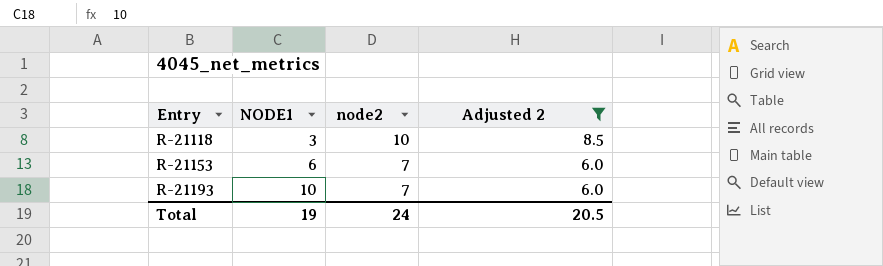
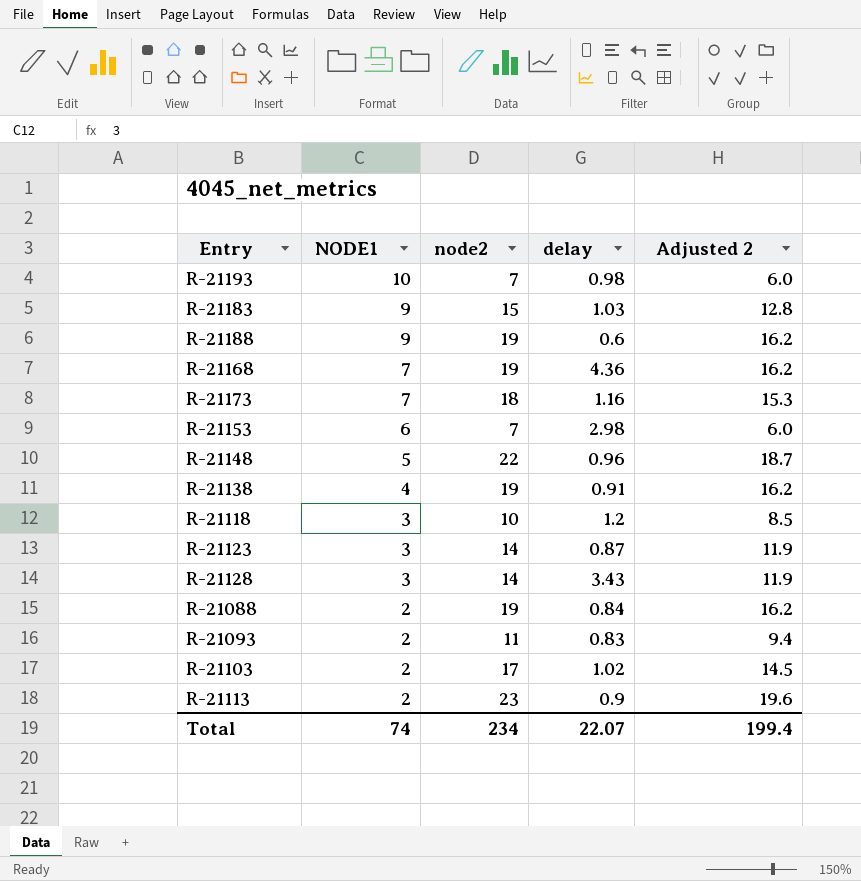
filter: Adjusted 2 <= 8.5 -> none
row order: Entry ascending -> NODE1 descending
column delay | position: none -> 4
Total | NODE1: 19 -> 74
Total | node2: 24 -> 234
Total | Adjusted 2: 20.5 -> 199.4

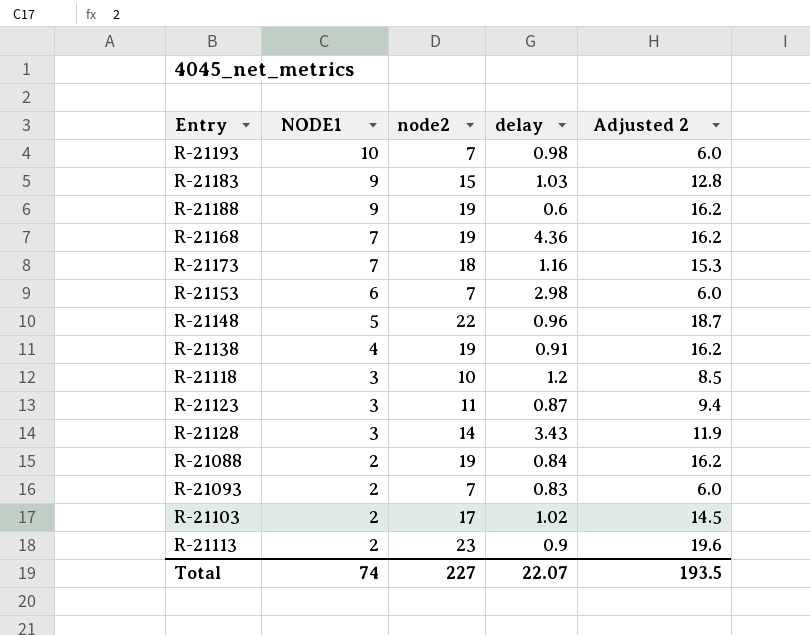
R-21123 | node2: 14 -> 11
R-21123 | Adjusted 2: 11.9 -> 9.4
R-21093 | node2: 11 -> 7
R-21093 | Adjusted 2: 9.4 -> 6.0
Total | node2: 234 -> 227
Total | Adjusted 2: 199.4 -> 193.5

